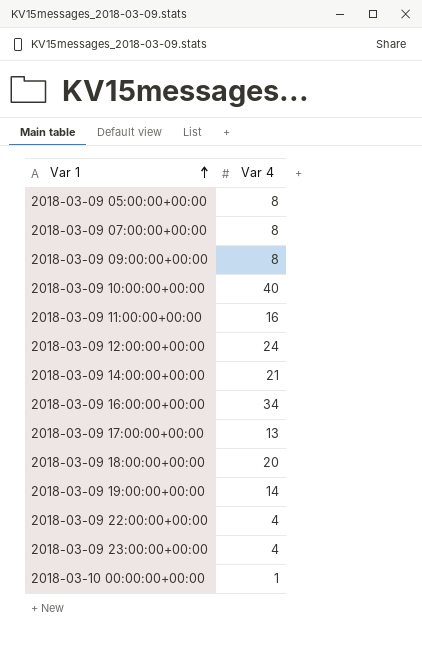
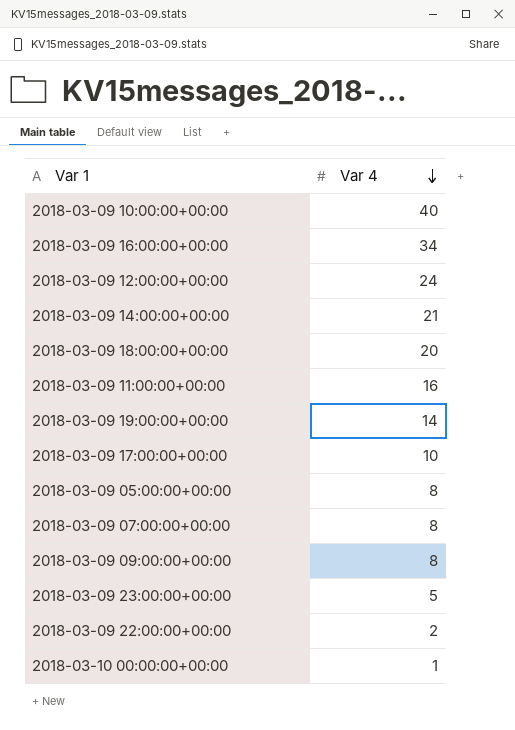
row order: Var 1 ascending -> Var 4 descending
2018-03-09 17:00:00+00:00 | Var 4: 13 -> 10
2018-03-09 23:00:00+00:00 | Var 4: 4 -> 5
2018-03-09 22:00:00+00:00 | Var 4: 4 -> 2

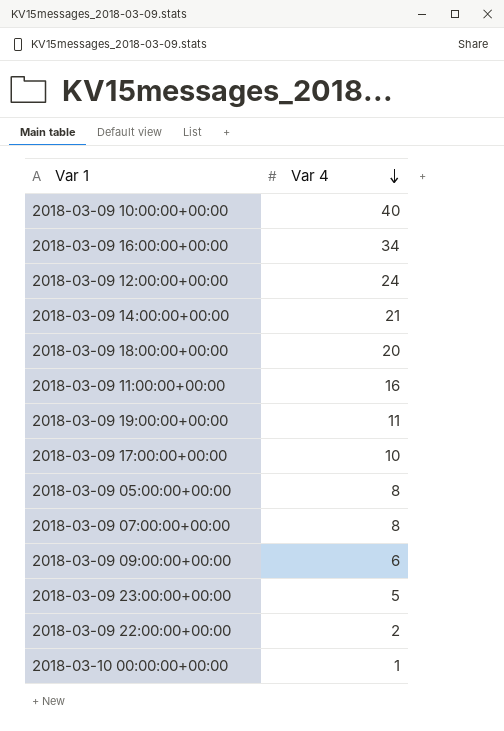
2018-03-09 19:00:00+00:00 | Var 4: 14 -> 11
2018-03-09 09:00:00+00:00 | Var 4: 8 -> 6

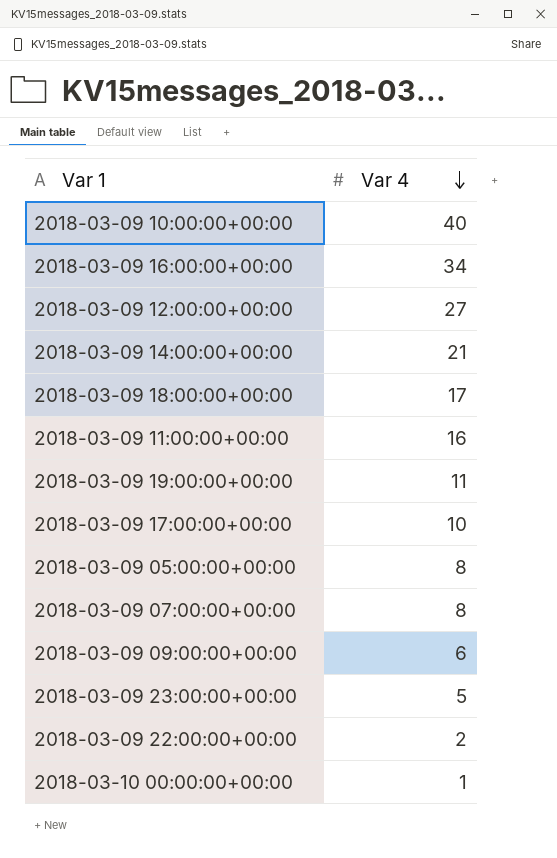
2018-03-09 12:00:00+00:00 | Var 4: 24 -> 27
2018-03-09 18:00:00+00:00 | Var 4: 20 -> 17

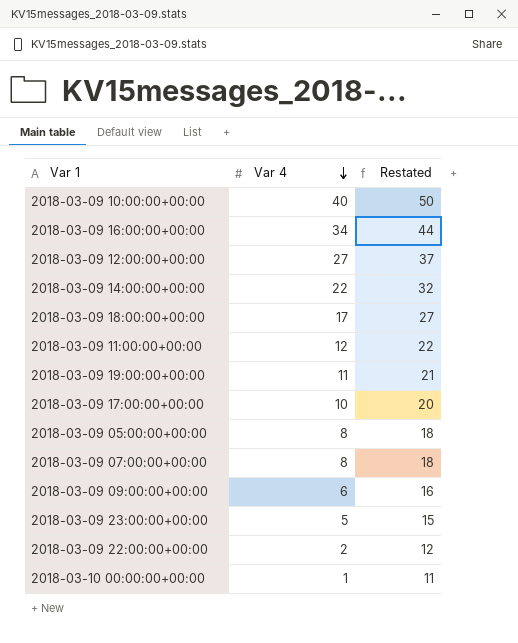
column Restated | formula: none -> [Var 4] + 10
2018-03-09 14:00:00+00:00 | Var 4: 21 -> 22
2018-03-09 11:00:00+00:00 | Var 4: 16 -> 12

